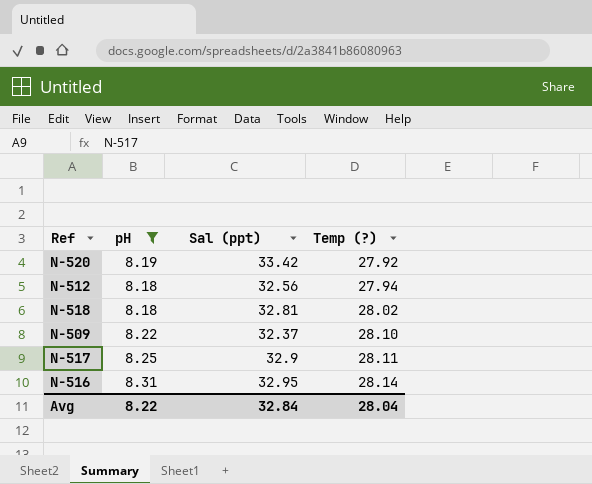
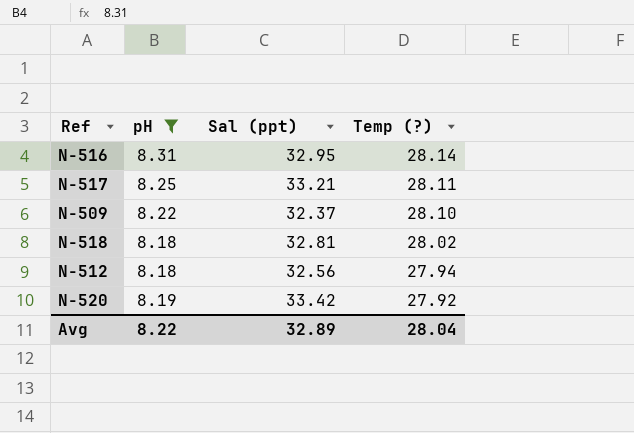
row order: Temp (?) ascending -> Temp (?) descending
N-517 | Sal (ppt): 32.9 -> 33.21
Avg | Sal (ppt): 32.84 -> 32.89

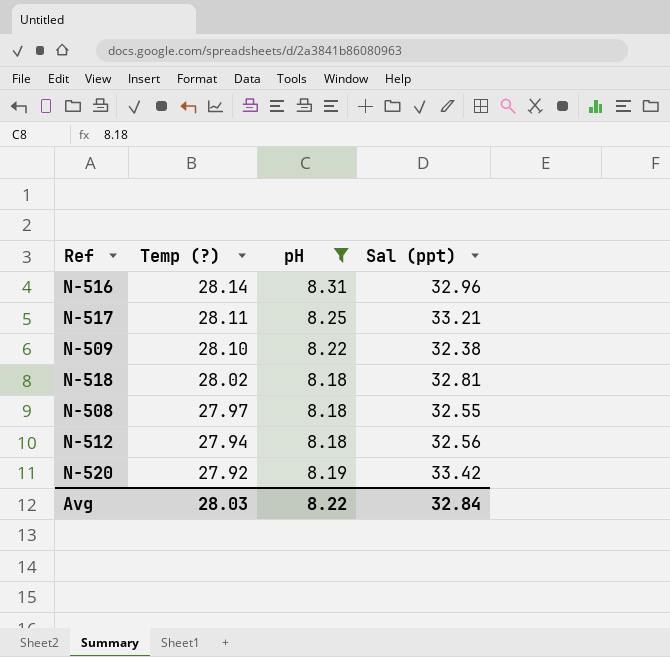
column Temp (?) | position: 4 -> 2
N-516 | Sal (ppt): 32.95 -> 32.96
N-509 | Sal (ppt): 32.37 -> 32.38
row N-508: none -> 27.97 | 8.18 | 32.55
Avg | Temp (?): 28.04 -> 28.03
Avg | Sal (ppt): 32.89 -> 32.84

